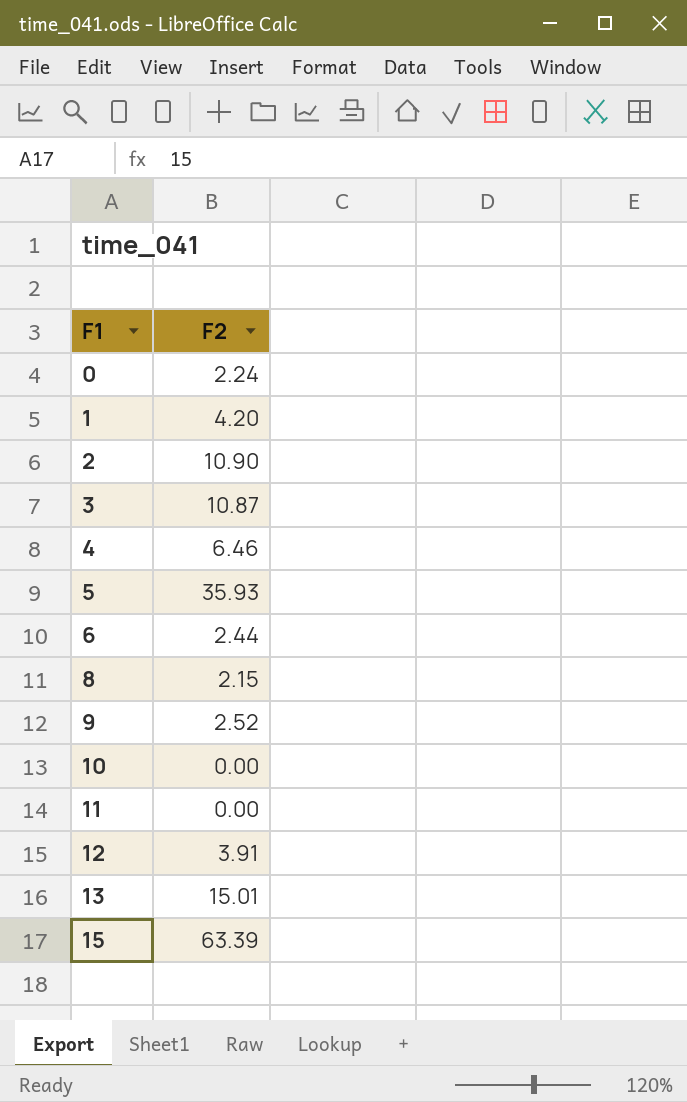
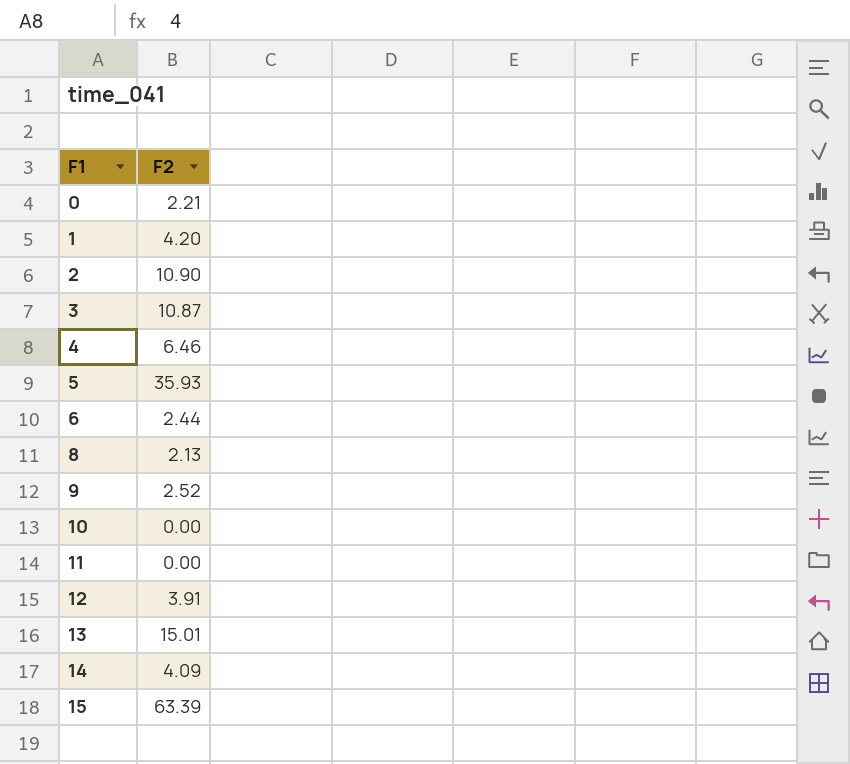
0 | F2: 2.24 -> 2.21
8 | F2: 2.15 -> 2.13
row 14: none -> 4.09

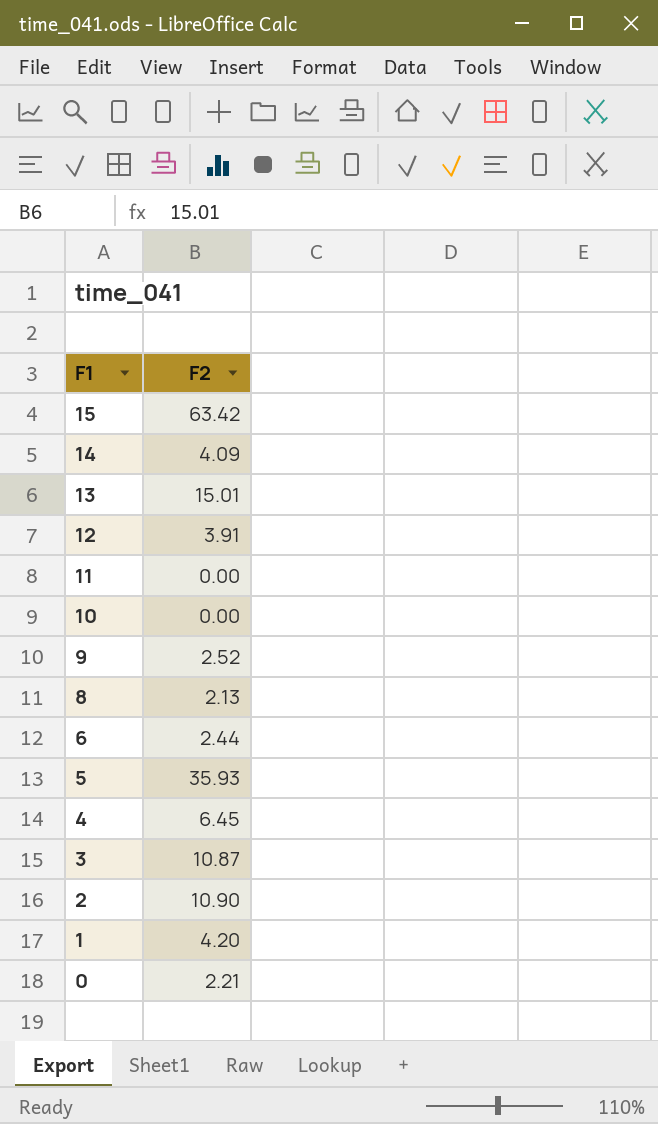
row order: F1 ascending -> F1 descending
15 | F2: 63.39 -> 63.42
4 | F2: 6.46 -> 6.45

